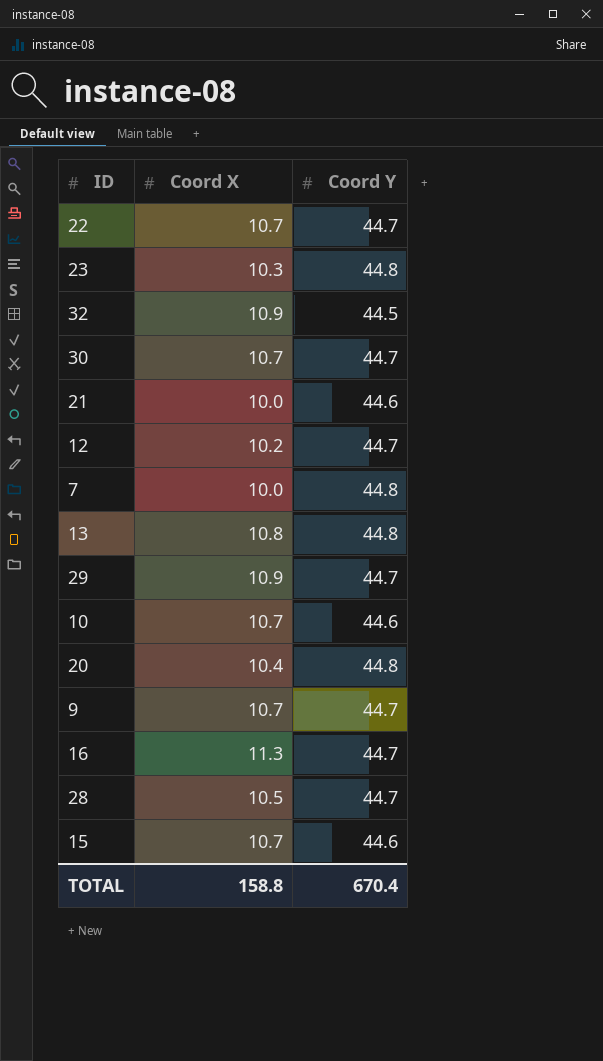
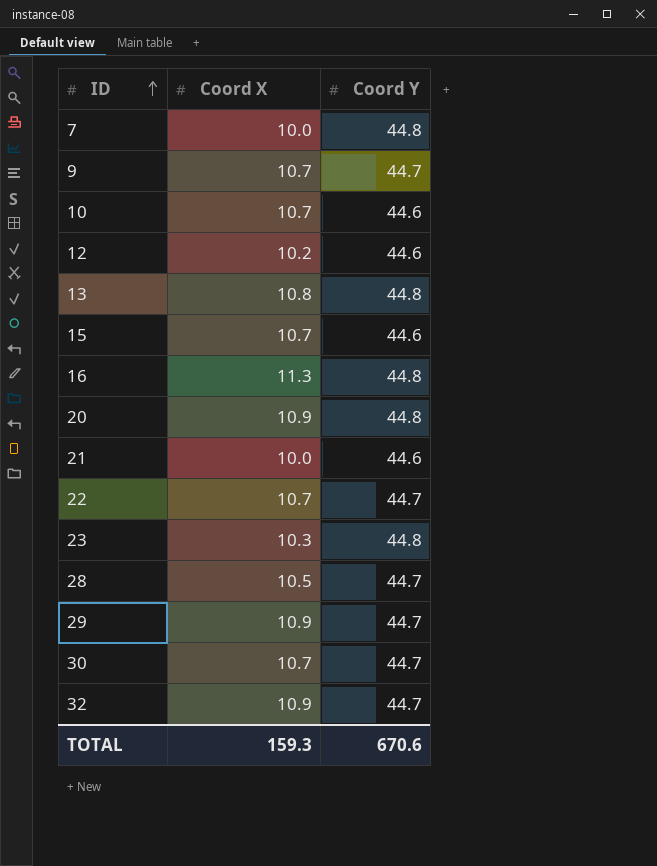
row order: none -> ID ascending
12 | Coord Y: 44.7 -> 44.6
16 | Coord Y: 44.7 -> 44.8
20 | Coord X: 10.4 -> 10.9
32 | Coord Y: 44.5 -> 44.7
TOTAL | Coord X: 158.8 -> 159.3
TOTAL | Coord Y: 670.4 -> 670.6

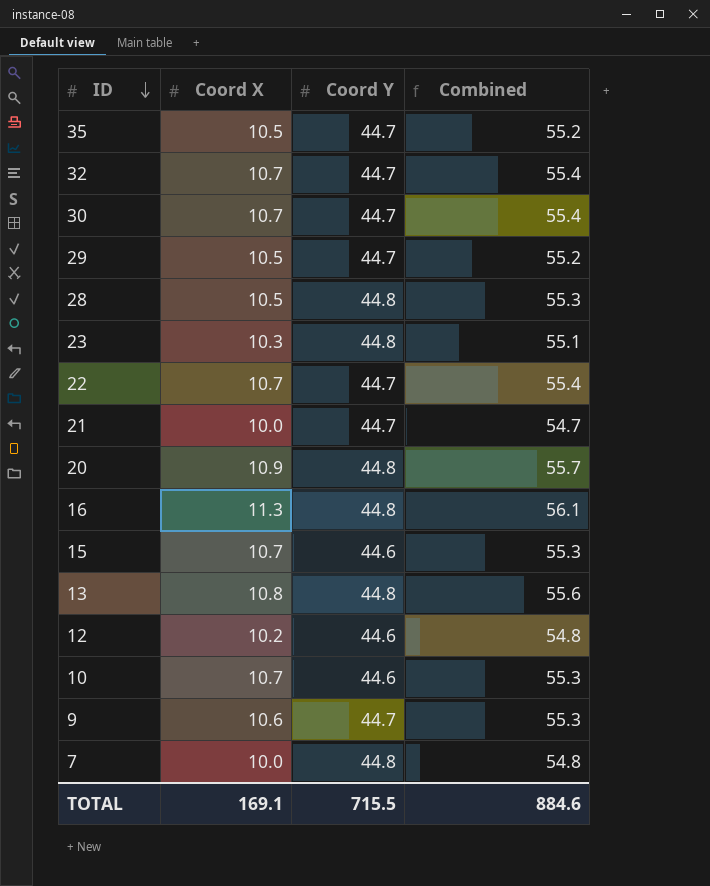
row order: ID ascending -> ID descending
column Combined | formula: none -> [Coord X] + [Coord Y]
row 35: none -> 10.5 | 44.7 | 55.2
32 | Coord X: 10.9 -> 10.7
29 | Coord X: 10.9 -> 10.5
28 | Coord Y: 44.7 -> 44.8
21 | Coord Y: 44.6 -> 44.7
9 | Coord X: 10.7 -> 10.6
TOTAL | Coord X: 159.3 -> 169.1
TOTAL | Coord Y: 670.6 -> 715.5

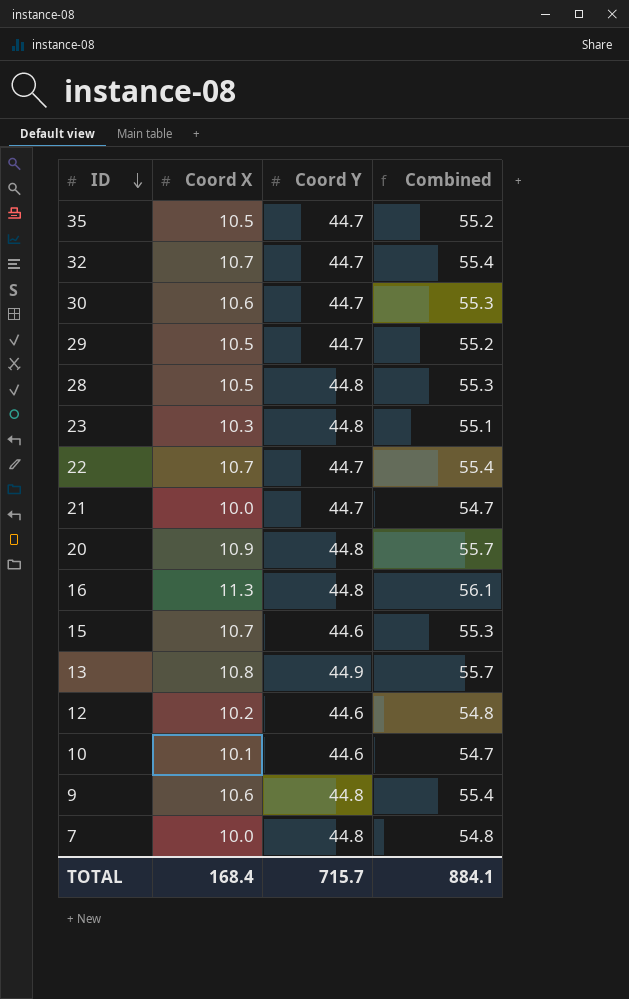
30 | Coord X: 10.7 -> 10.6
30 | Combined: 55.4 -> 55.3
13 | Coord Y: 44.8 -> 44.9
13 | Combined: 55.6 -> 55.7
10 | Coord X: 10.7 -> 10.1
10 | Combined: 55.3 -> 54.7
9 | Coord Y: 44.7 -> 44.8
9 | Combined: 55.3 -> 55.4
TOTAL | Coord X: 169.1 -> 168.4
TOTAL | Coord Y: 715.5 -> 715.7
TOTAL | Combined: 884.6 -> 884.1

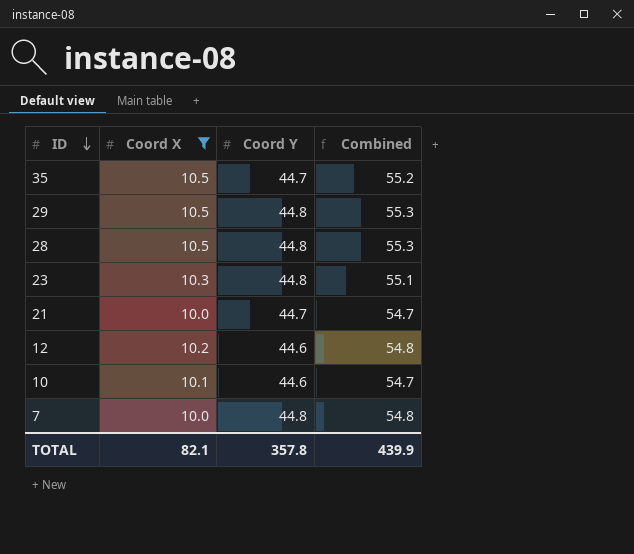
filter: none -> Coord X <= 10.5
29 | Coord Y: 44.7 -> 44.8
29 | Combined: 55.2 -> 55.3
TOTAL | Coord X: 168.4 -> 82.1
TOTAL | Coord Y: 715.7 -> 357.8
TOTAL | Combined: 884.1 -> 439.9

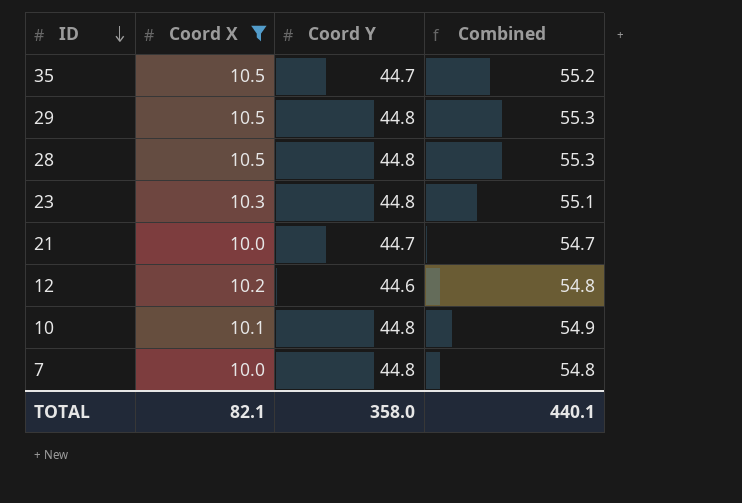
10 | Coord Y: 44.6 -> 44.8
10 | Combined: 54.7 -> 54.9
TOTAL | Coord Y: 357.8 -> 358.0
TOTAL | Combined: 439.9 -> 440.1

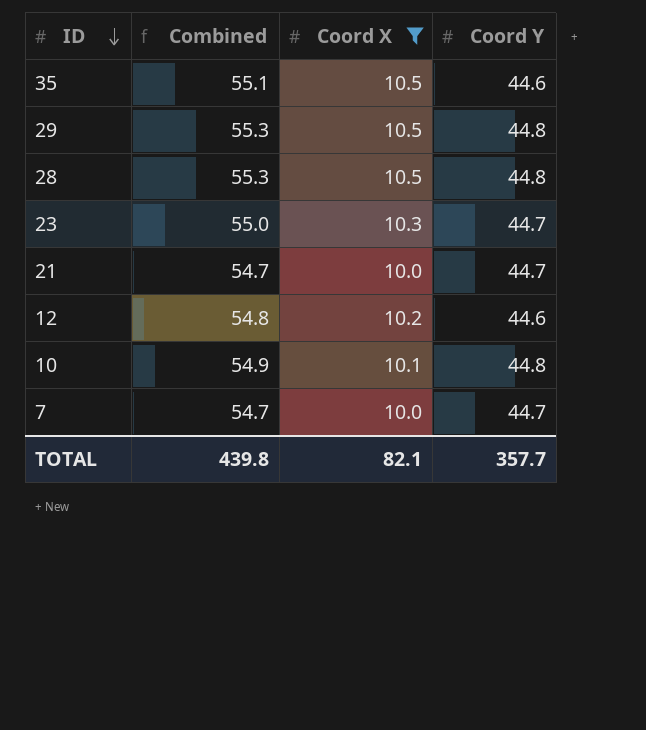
column Combined | position: 4 -> 2
35 | Combined: 55.2 -> 55.1
35 | Coord Y: 44.7 -> 44.6
23 | Combined: 55.1 -> 55.0
23 | Coord Y: 44.8 -> 44.7
7 | Combined: 54.8 -> 54.7
7 | Coord Y: 44.8 -> 44.7
TOTAL | Combined: 440.1 -> 439.8
TOTAL | Coord Y: 358.0 -> 357.7

